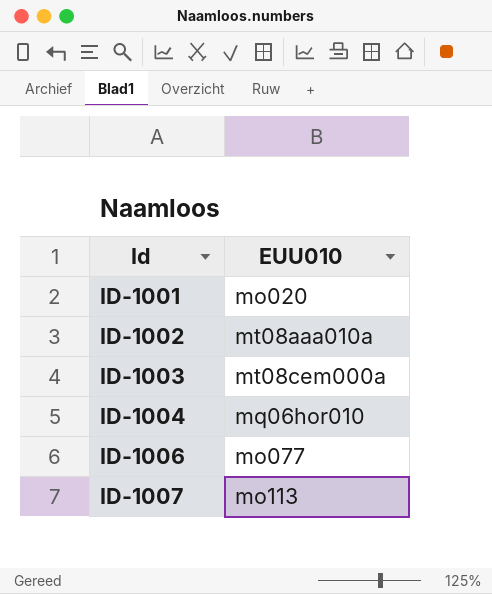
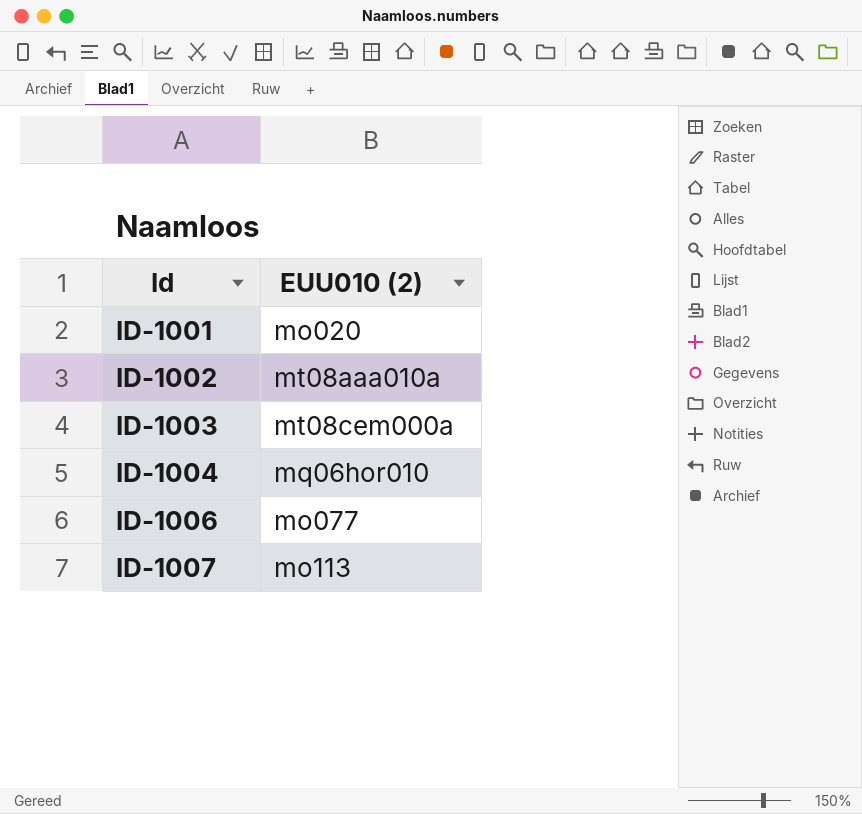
column name: EUU010 -> EUU010 (2)

